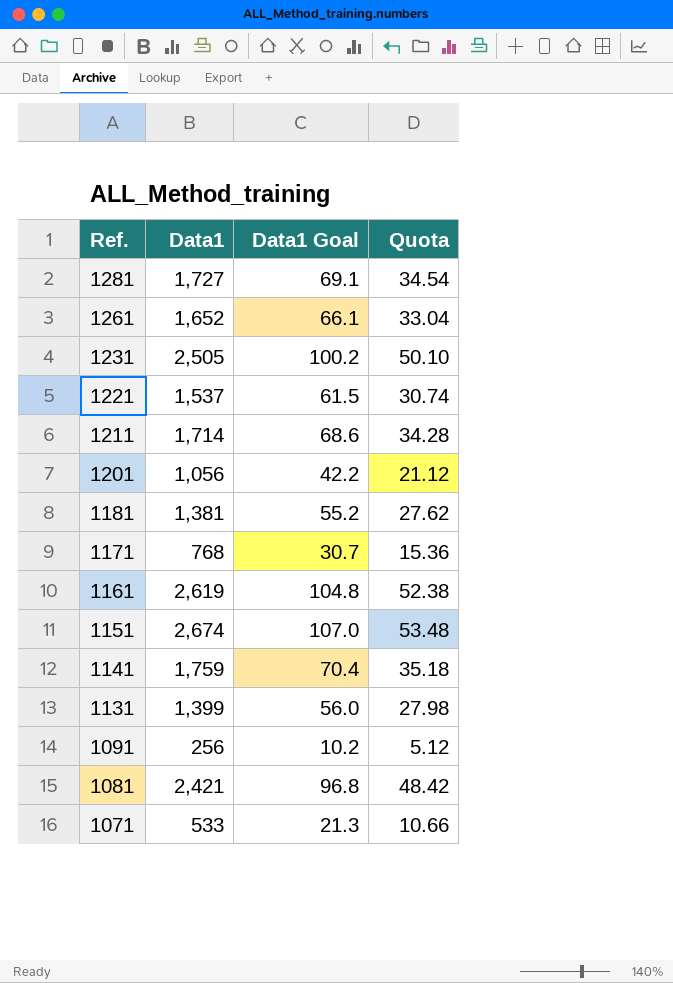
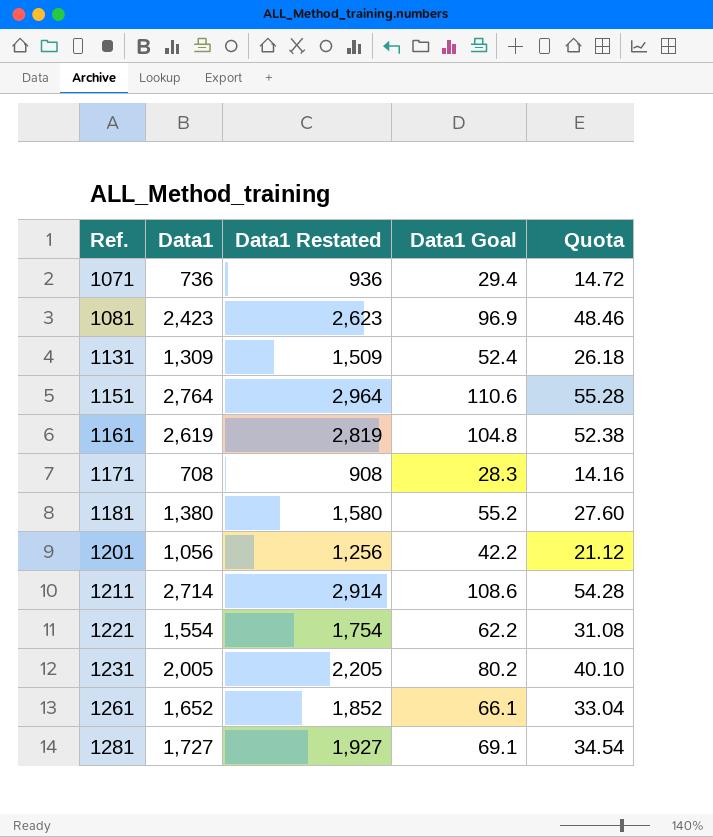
row order: Ref. descending -> Ref. ascending
column Data1 Restated | formula: none -> [Data1] + 200
row 1141: 1,759 | 70.4 | 35.18 -> none
row 1091: 256 | 10.2 | 5.12 -> none
1071 | Data1: 533 -> 736
1071 | Data1 Goal: 21.3 -> 29.4
1071 | Quota: 10.66 -> 14.72
1081 | Data1: 2,421 -> 2,423
1081 | Data1 Goal: 96.8 -> 96.9
1081 | Quota: 48.42 -> 48.46
1131 | Data1: 1,399 -> 1,309
1131 | Data1 Goal: 56.0 -> 52.4
1131 | Quota: 27.98 -> 26.18
1151 | Data1: 2,674 -> 2,764
1151 | Data1 Goal: 107.0 -> 110.6
1151 | Quota: 53.48 -> 55.28
1171 | Data1: 768 -> 708
1171 | Data1 Goal: 30.7 -> 28.3
1171 | Quota: 15.36 -> 14.16
1181 | Data1: 1,381 -> 1,380
1181 | Quota: 27.62 -> 27.60
1211 | Data1: 1,714 -> 2,714
1211 | Data1 Goal: 68.6 -> 108.6
1211 | Quota: 34.28 -> 54.28
1221 | Data1: 1,537 -> 1,554
1221 | Data1 Goal: 61.5 -> 62.2
1221 | Quota: 30.74 -> 31.08
1231 | Data1: 2,505 -> 2,005
1231 | Data1 Goal: 100.2 -> 80.2
1231 | Quota: 50.10 -> 40.10

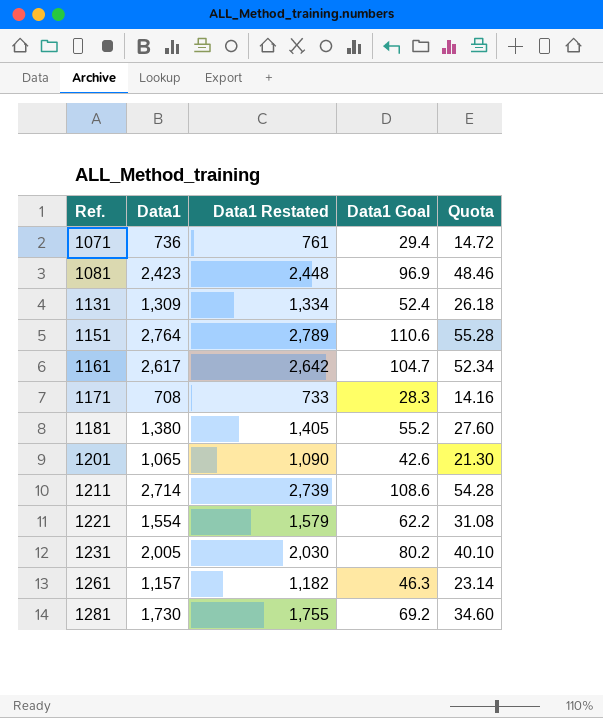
column Data1 Restated | formula: [Data1] + 200 -> [Data1] + 25
1161 | Data1: 2,619 -> 2,617
1161 | Data1 Goal: 104.8 -> 104.7
1161 | Quota: 52.38 -> 52.34
1201 | Data1: 1,056 -> 1,065
1201 | Data1 Goal: 42.2 -> 42.6
1201 | Quota: 21.12 -> 21.30
1261 | Data1: 1,652 -> 1,157
1261 | Data1 Goal: 66.1 -> 46.3
1261 | Quota: 33.04 -> 23.14
1281 | Data1: 1,727 -> 1,730
1281 | Data1 Goal: 69.1 -> 69.2
1281 | Quota: 34.54 -> 34.60

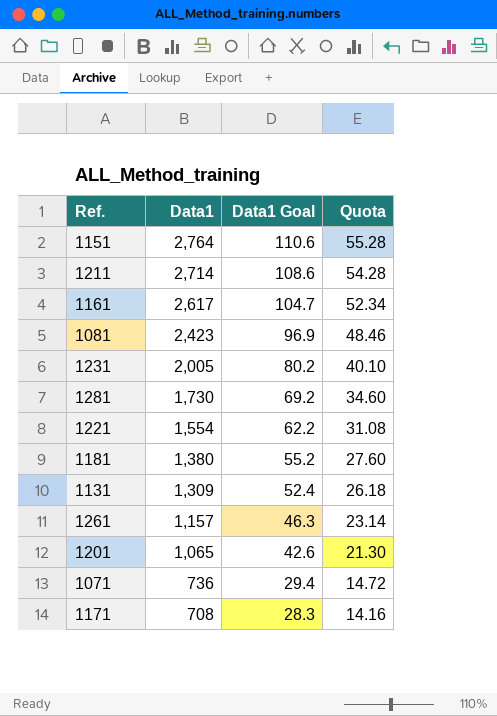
row order: Ref. ascending -> Data1 descending
column Data1 Restated | formula: [Data1] + 25 -> none

